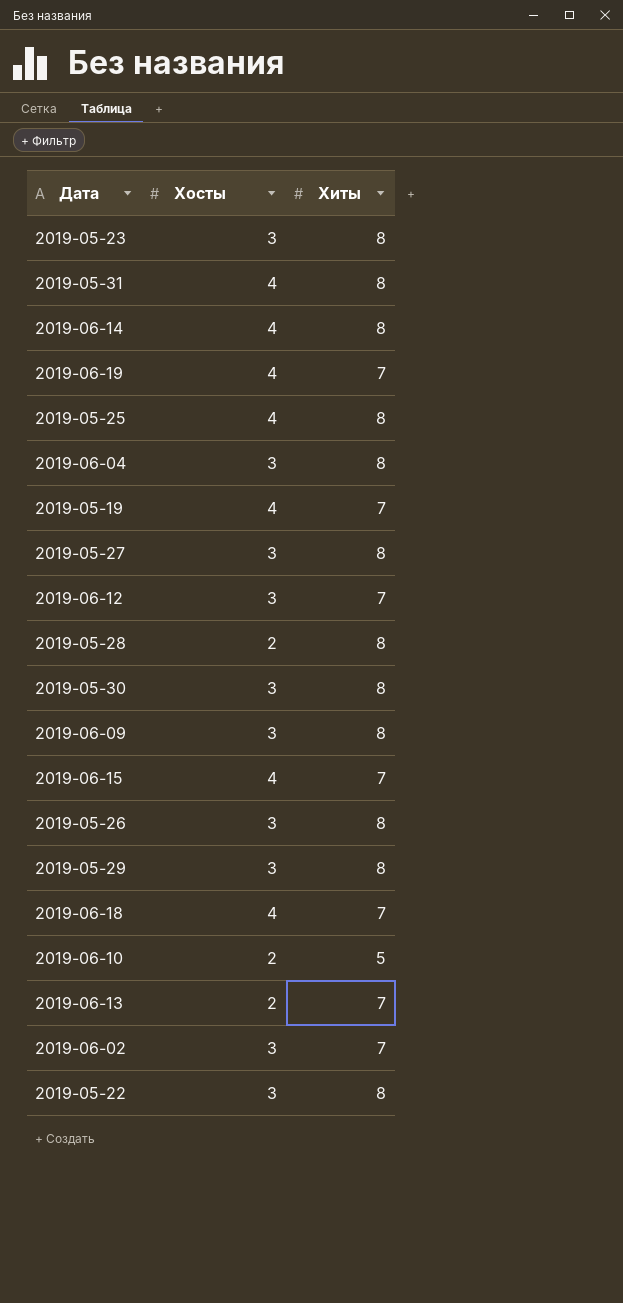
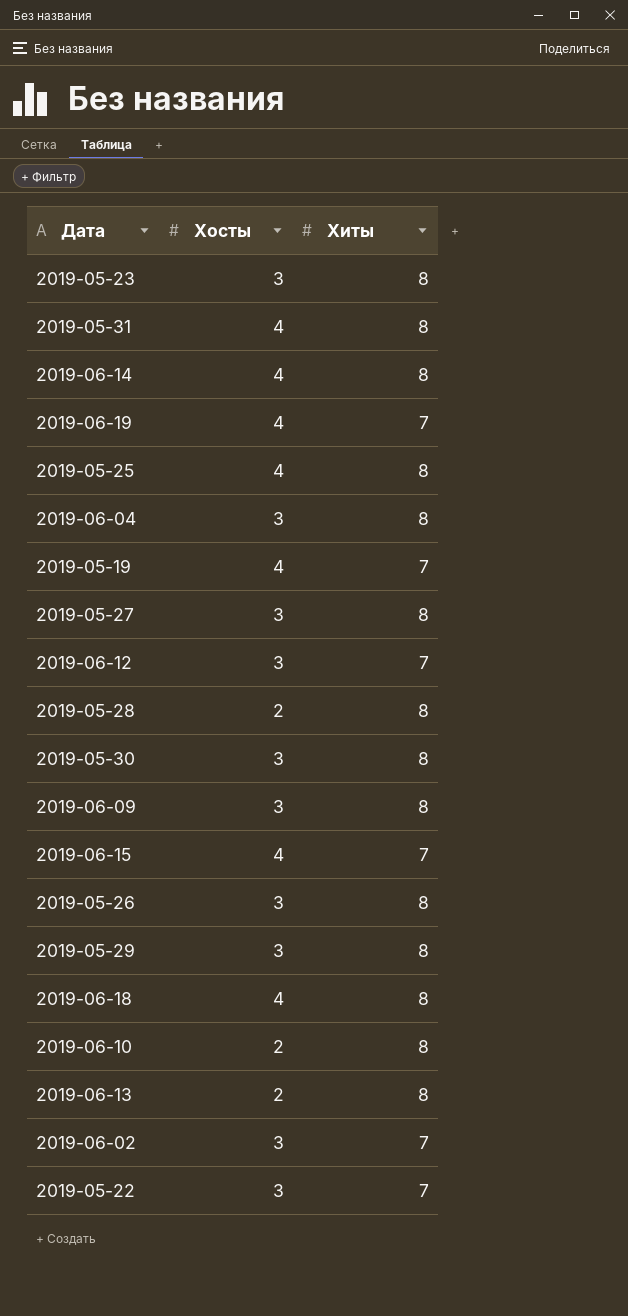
2019-06-18 | Хиты: 7 -> 8
2019-06-10 | Хиты: 5 -> 8
2019-06-13 | Хиты: 7 -> 8
2019-05-22 | Хиты: 8 -> 7

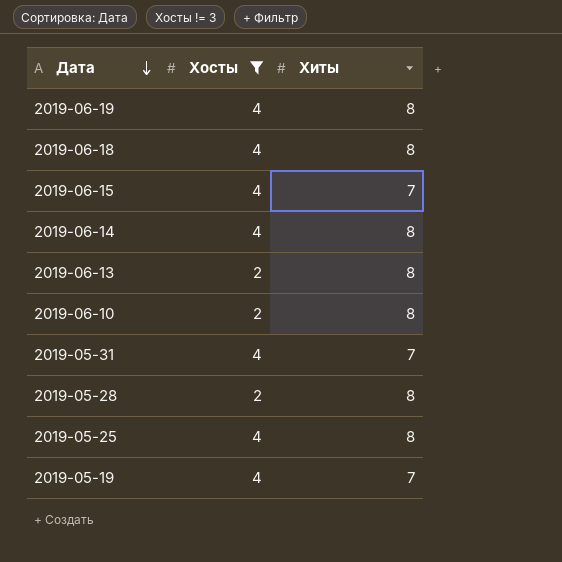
filter: none -> Хосты != 3
row order: none -> Дата descending
2019-06-19 | Хиты: 7 -> 8
2019-05-31 | Хиты: 8 -> 7

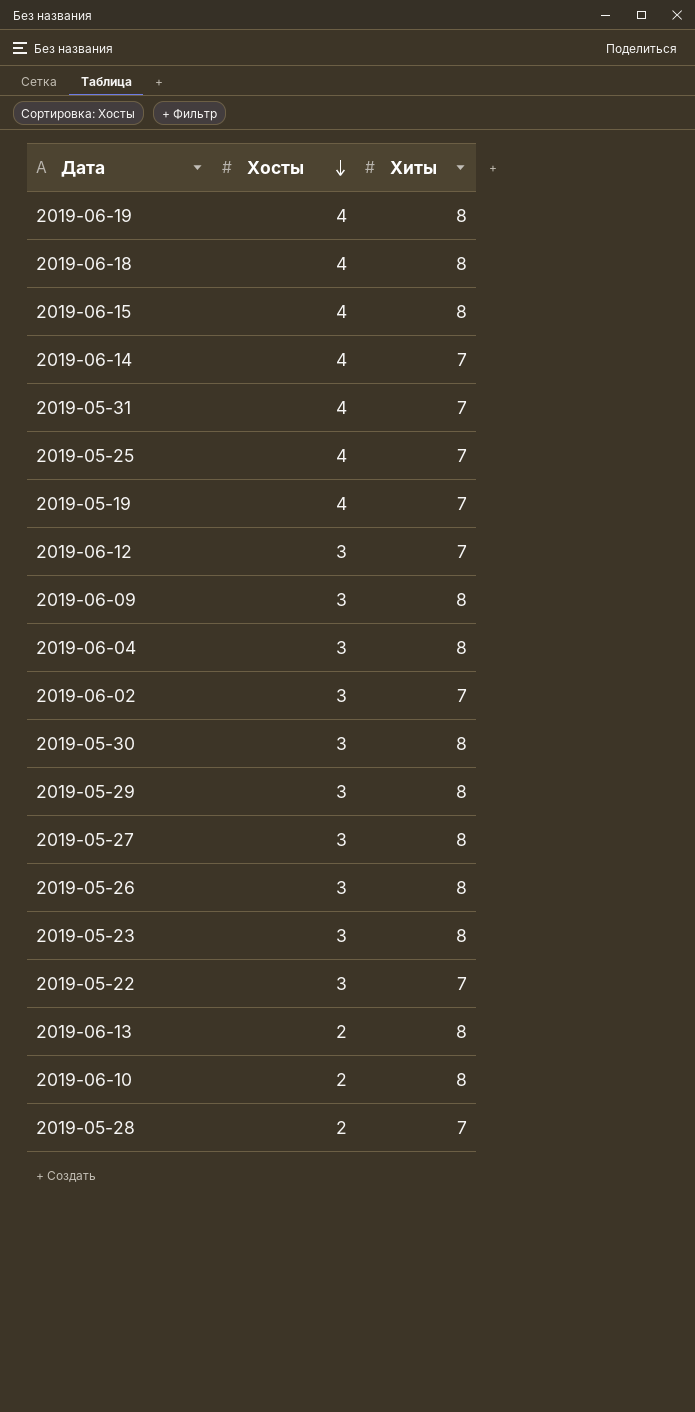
filter: Хосты != 3 -> none
row order: Дата descending -> Хосты descending
2019-06-15 | Хиты: 7 -> 8
2019-06-14 | Хиты: 8 -> 7
2019-05-25 | Хиты: 8 -> 7
2019-05-28 | Хиты: 8 -> 7

